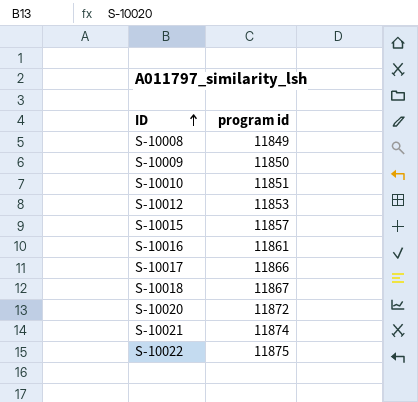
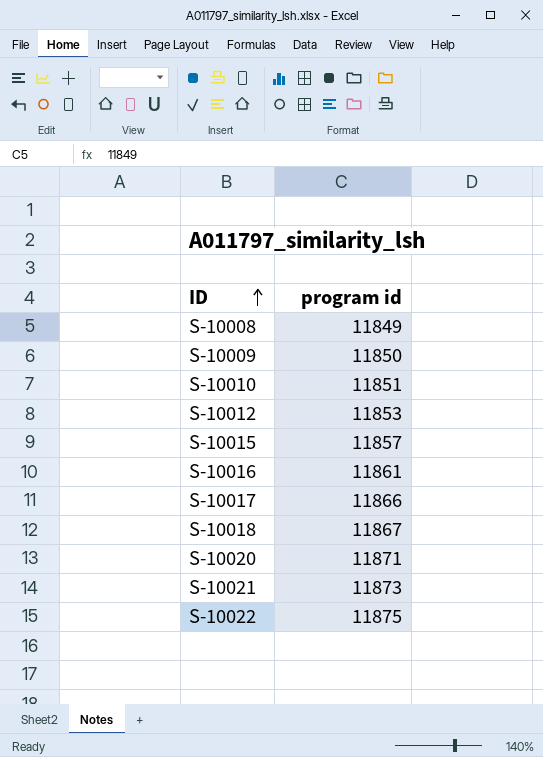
S-10020 | program id: 11872 -> 11871
S-10021 | program id: 11874 -> 11873

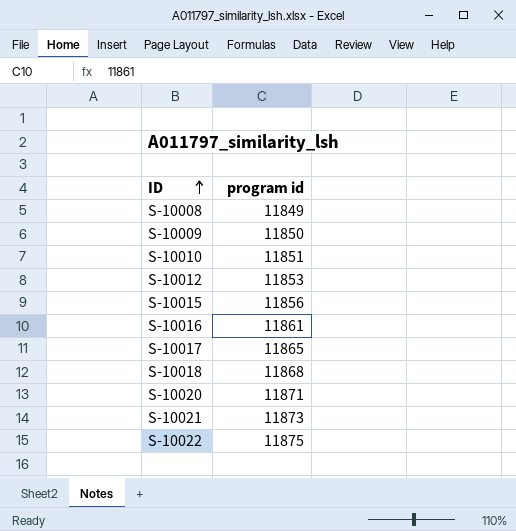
S-10015 | program id: 11857 -> 11856
S-10017 | program id: 11866 -> 11865
S-10018 | program id: 11867 -> 11868

